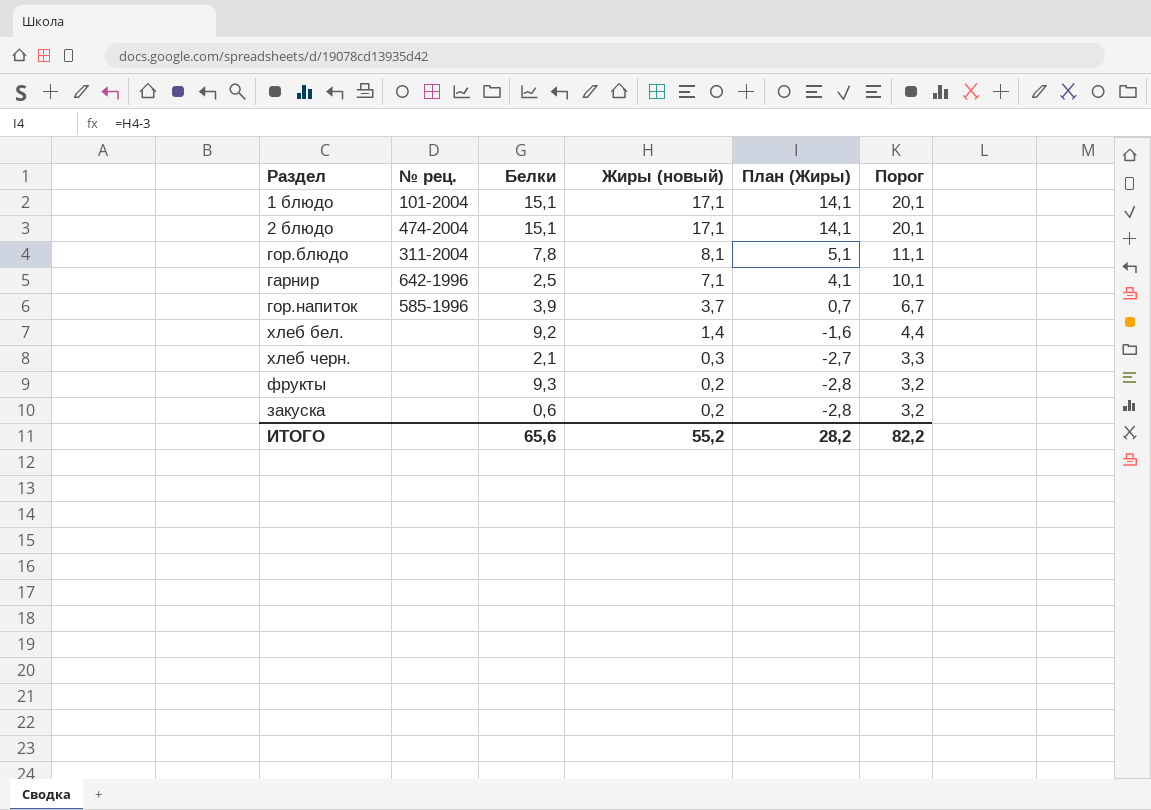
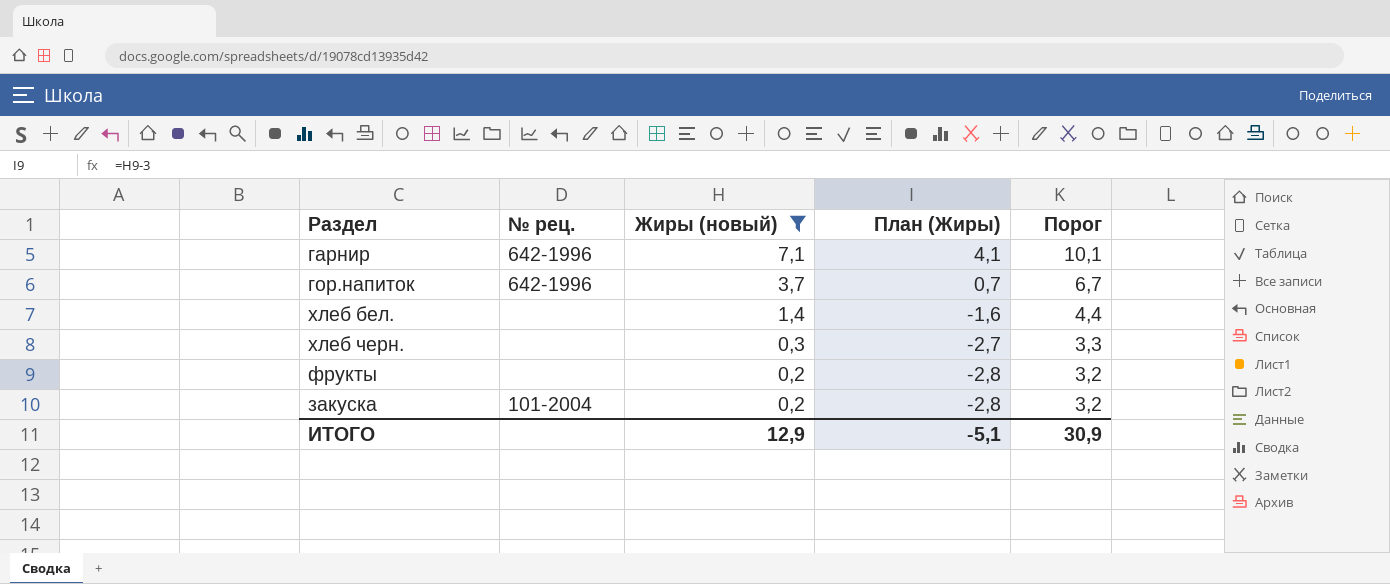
filter: none -> Жиры (новый) <= 7,1
column Белки | position: 3 -> none
гор.напиток | № рец.: 585-1996 -> 642-1996
закуска | № рец.: none -> 101-2004
ИТОГО | Жиры (новый): 55,2 -> 12,9
ИТОГО | План (Жиры): 28,2 -> -5,1
ИТОГО | Порог: 82,2 -> 30,9

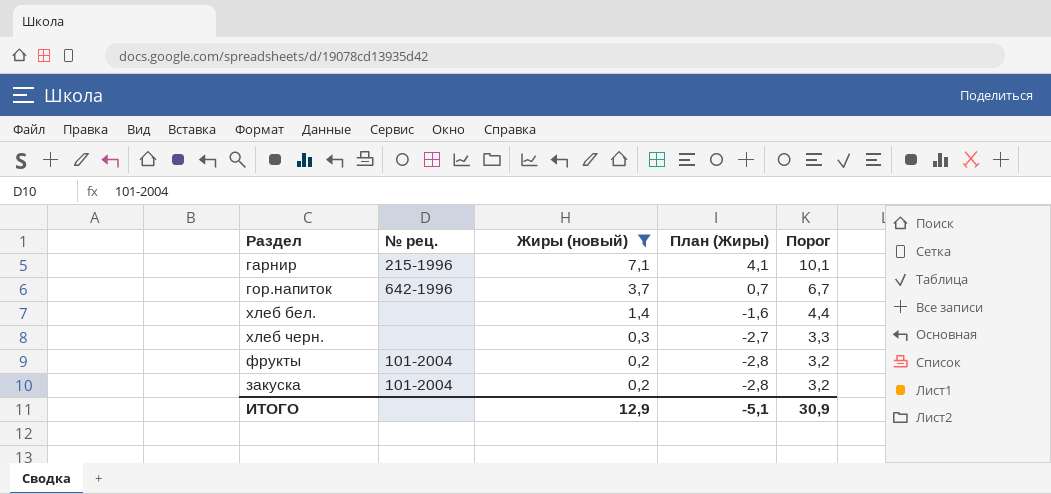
гарнир | № рец.: 642-1996 -> 215-1996
фрукты | № рец.: none -> 101-2004

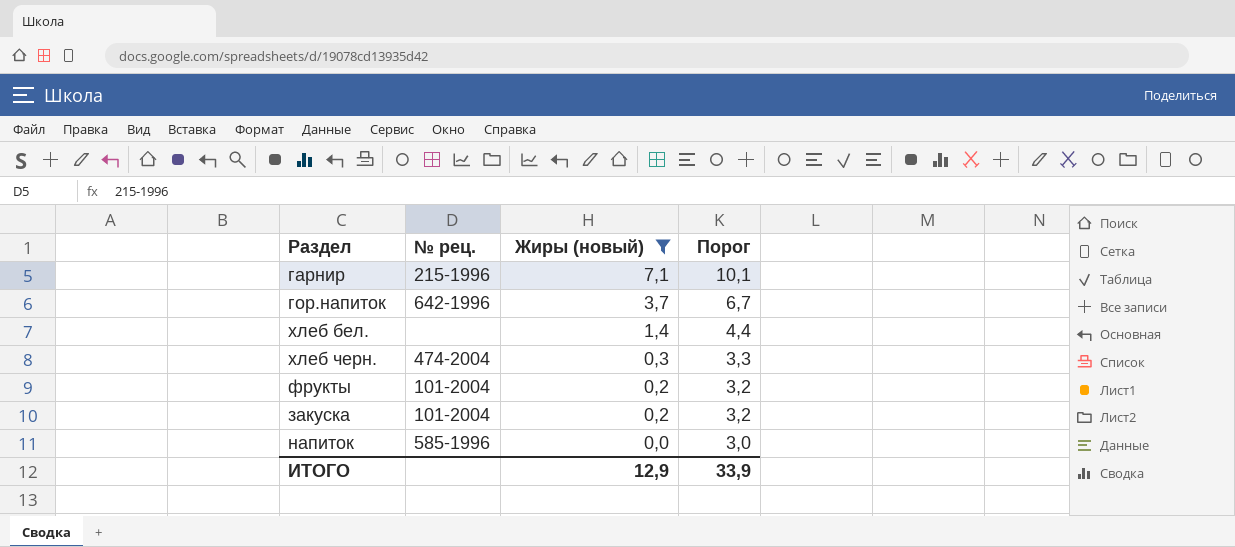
column План (Жиры) | formula: [Жиры (новый)] - 3 -> none
хлеб черн. | № рец.: none -> 474-2004
row напиток: none -> 585-1996 | 0,0 | 3,0
ИТОГО | Порог: 30,9 -> 33,9

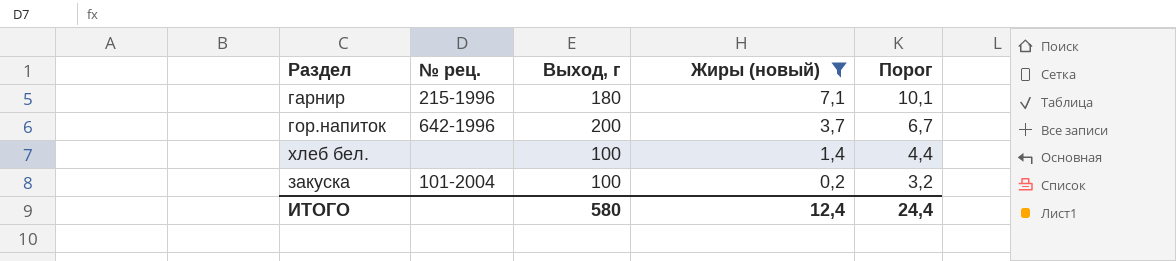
column Выход, г | position: none -> 3
row хлеб черн.: 474-2004 | 0,3 | 3,3 -> none
row фрукты: 101-2004 | 0,2 | 3,2 -> none
row напиток: 585-1996 | 0,0 | 3,0 -> none
ИТОГО | Жиры (новый): 12,9 -> 12,4
ИТОГО | Порог: 33,9 -> 24,4

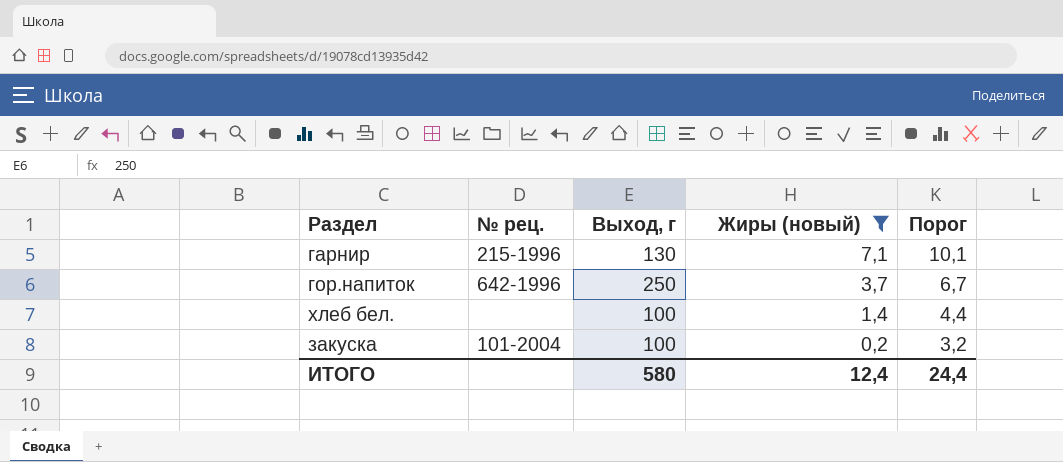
гарнир | Выход, г: 180 -> 130
гор.напиток | Выход, г: 200 -> 250

